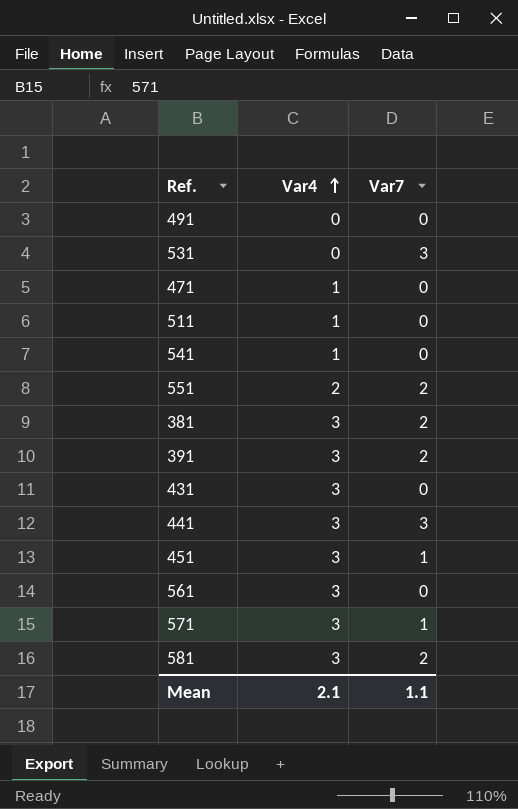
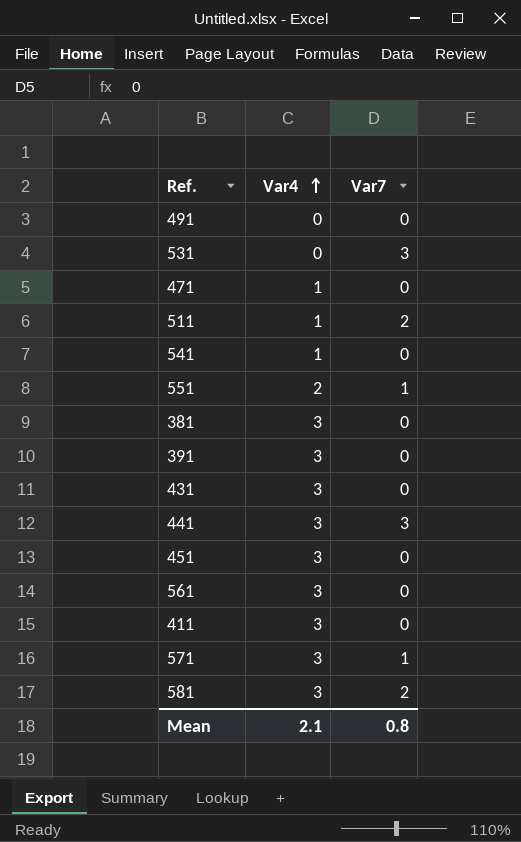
511 | Var7: 0 -> 2
551 | Var7: 2 -> 1
381 | Var7: 2 -> 0
391 | Var7: 2 -> 0
451 | Var7: 1 -> 0
row 411: none -> 3 | 0
Mean | Var7: 1.1 -> 0.8

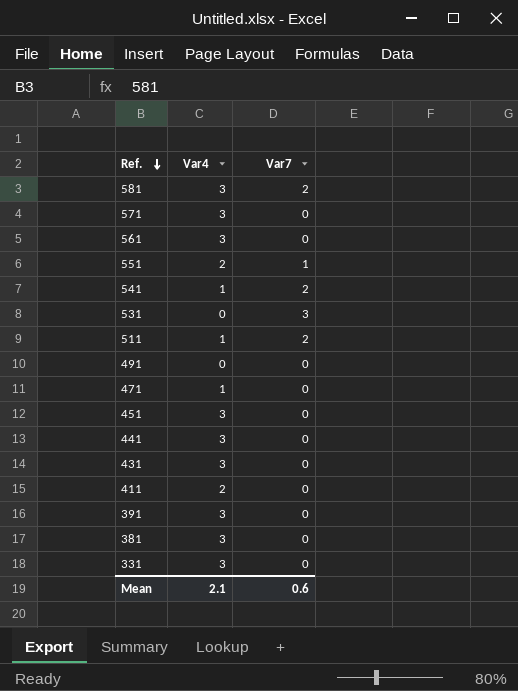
row order: Var4 ascending -> Ref. descending
571 | Var7: 1 -> 0
541 | Var7: 0 -> 2
441 | Var7: 3 -> 0
411 | Var4: 3 -> 2
row 331: none -> 3 | 0
Mean | Var7: 0.8 -> 0.6

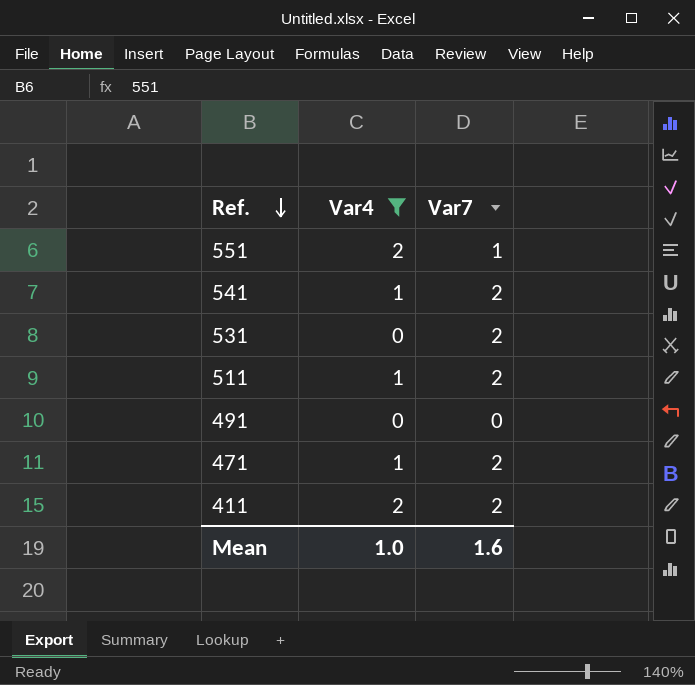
filter: none -> Var4 != 3
531 | Var7: 3 -> 2
471 | Var7: 0 -> 2
411 | Var7: 0 -> 2
Mean | Var4: 2.1 -> 1.0
Mean | Var7: 0.6 -> 1.6

